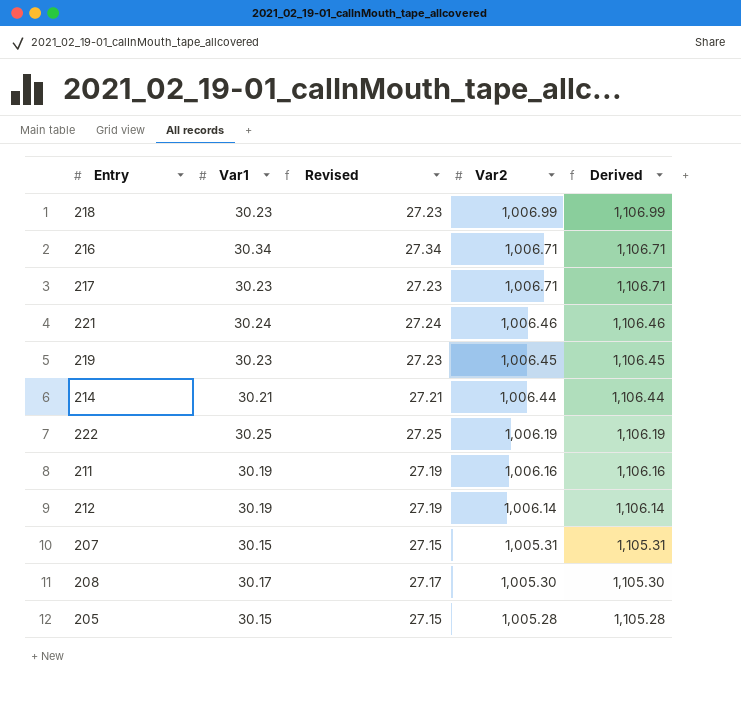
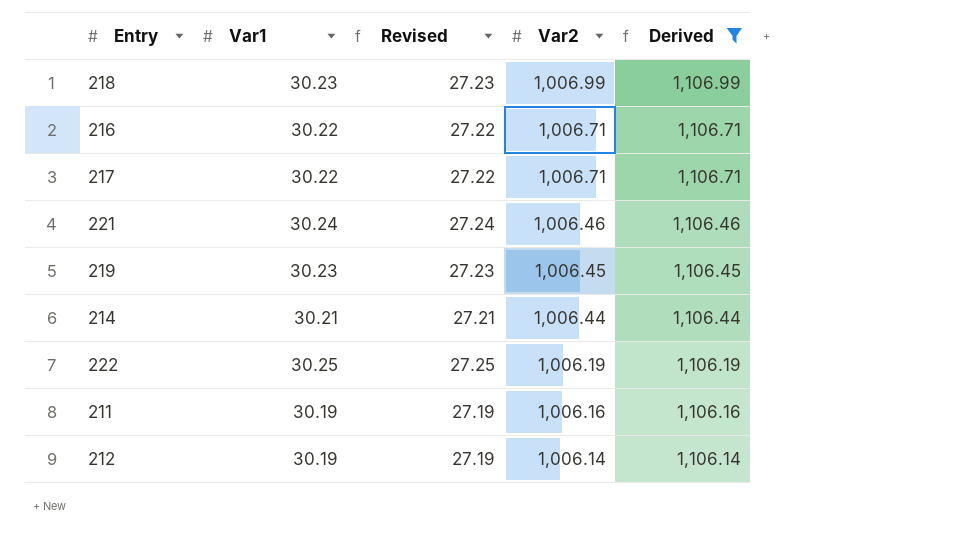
filter: none -> Derived >= 1,106.14
216 | Var1: 30.34 -> 30.22
216 | Revised: 27.34 -> 27.22
217 | Var1: 30.23 -> 30.22
217 | Revised: 27.23 -> 27.22

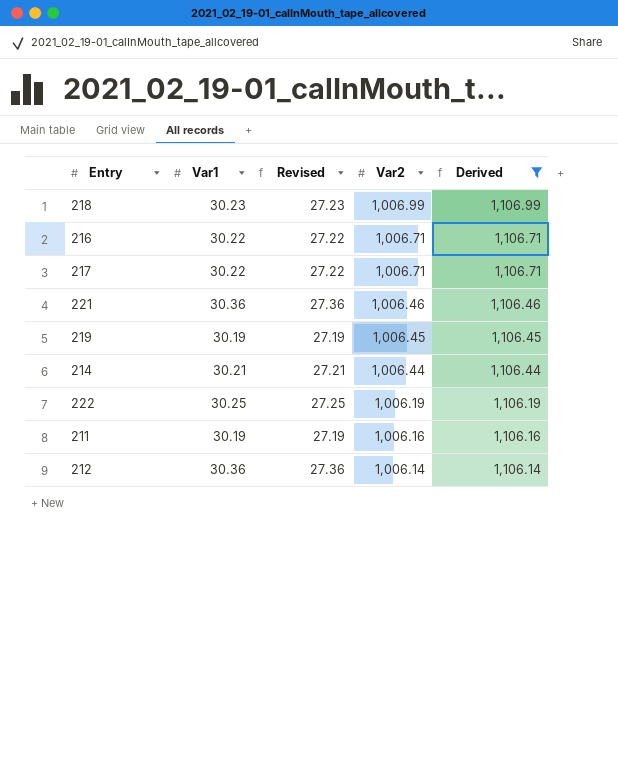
221 | Var1: 30.24 -> 30.36
221 | Revised: 27.24 -> 27.36
219 | Var1: 30.23 -> 30.19
219 | Revised: 27.23 -> 27.19
212 | Var1: 30.19 -> 30.36
212 | Revised: 27.19 -> 27.36

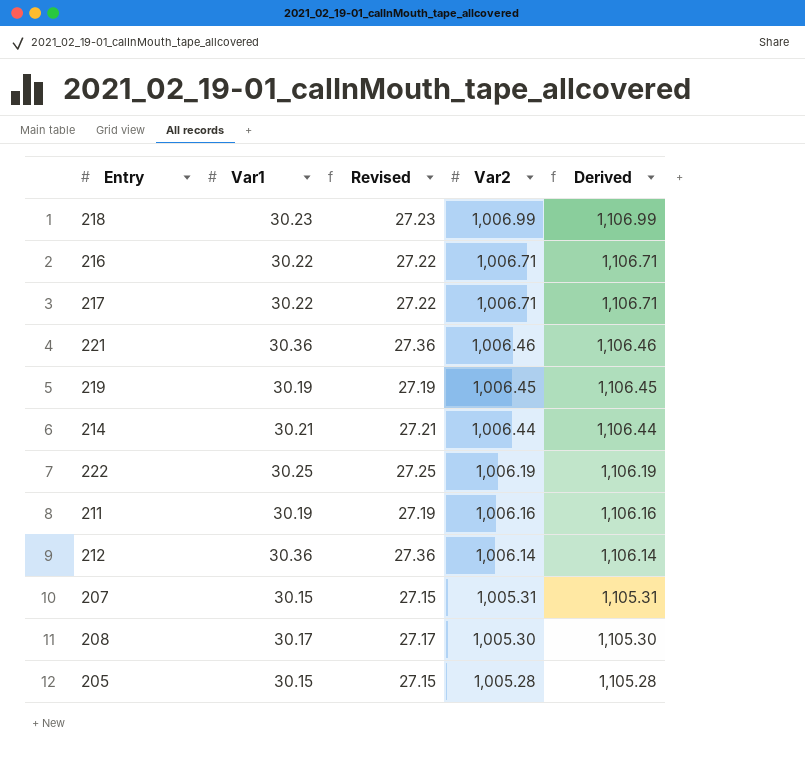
filter: Derived >= 1,106.14 -> none

